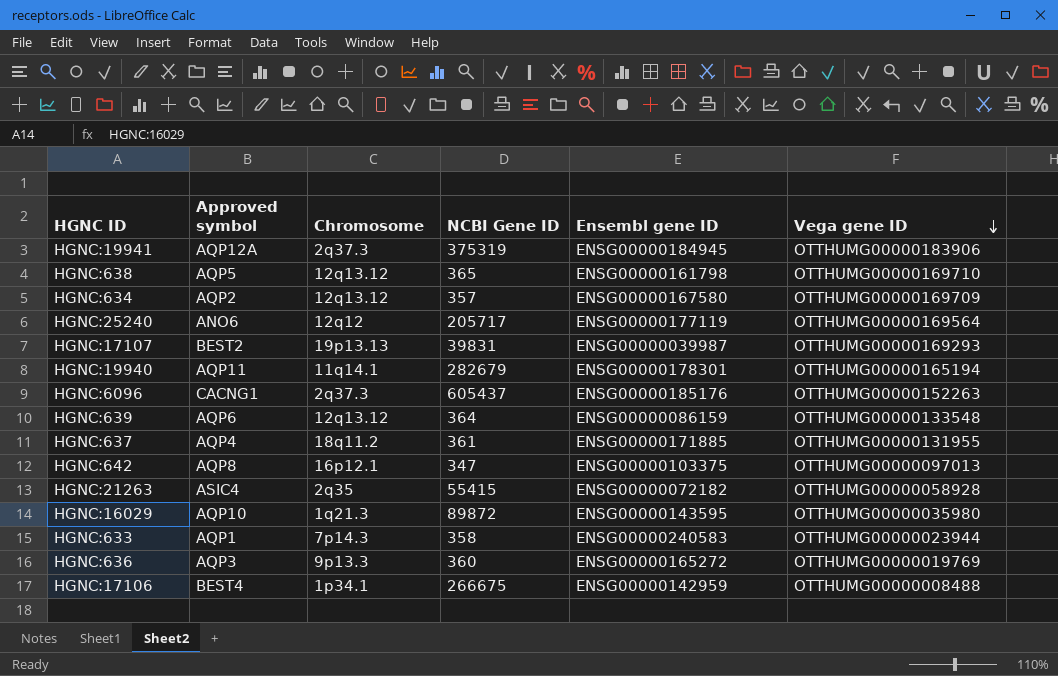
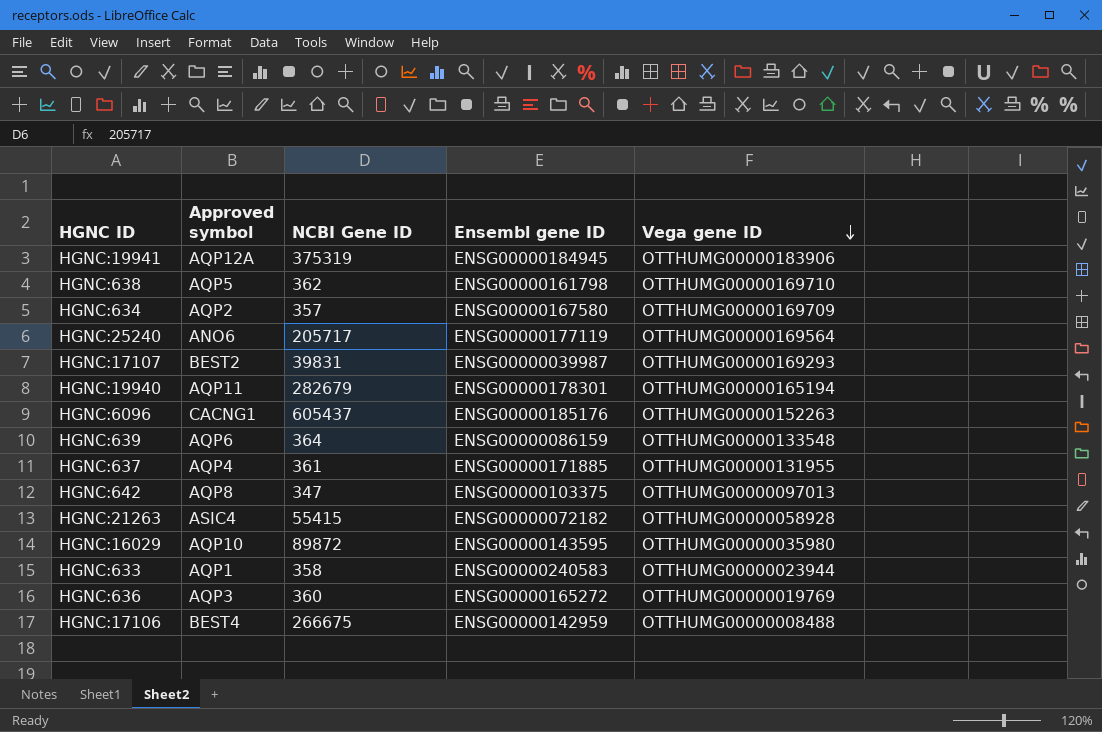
column Chromosome | position: 3 -> none
HGNC:638 | NCBI Gene ID: 365 -> 362

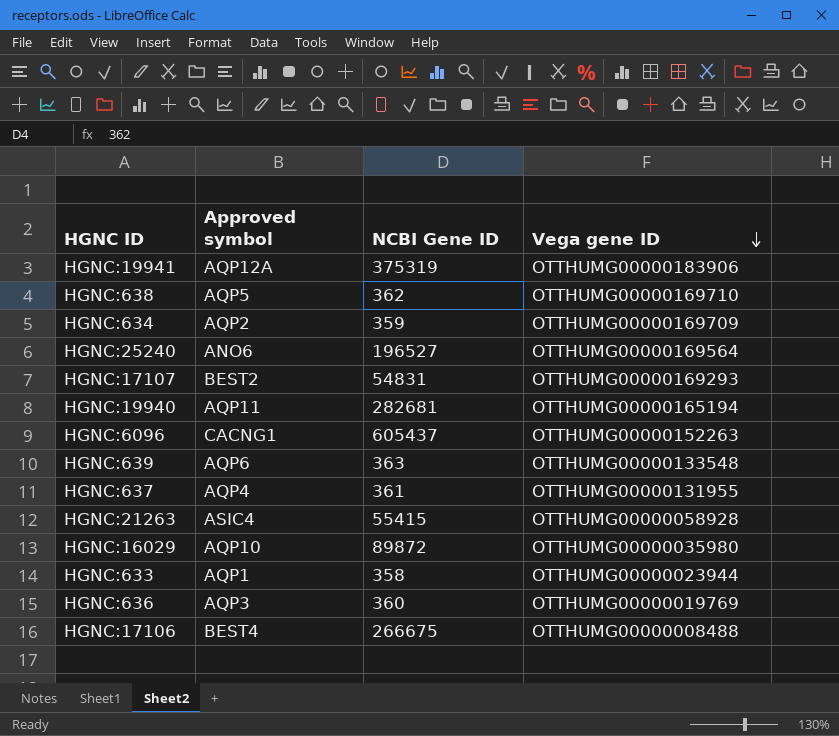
column Ensembl gene ID | position: 4 -> none
row HGNC:642: AQP8 | 347 | ENSG00000103375 | OTTHUMG00000097013 -> none
HGNC:634 | NCBI Gene ID: 357 -> 359
HGNC:25240 | NCBI Gene ID: 205717 -> 196527
HGNC:17107 | NCBI Gene ID: 39831 -> 54831
HGNC:19940 | NCBI Gene ID: 282679 -> 282681
HGNC:639 | NCBI Gene ID: 364 -> 363

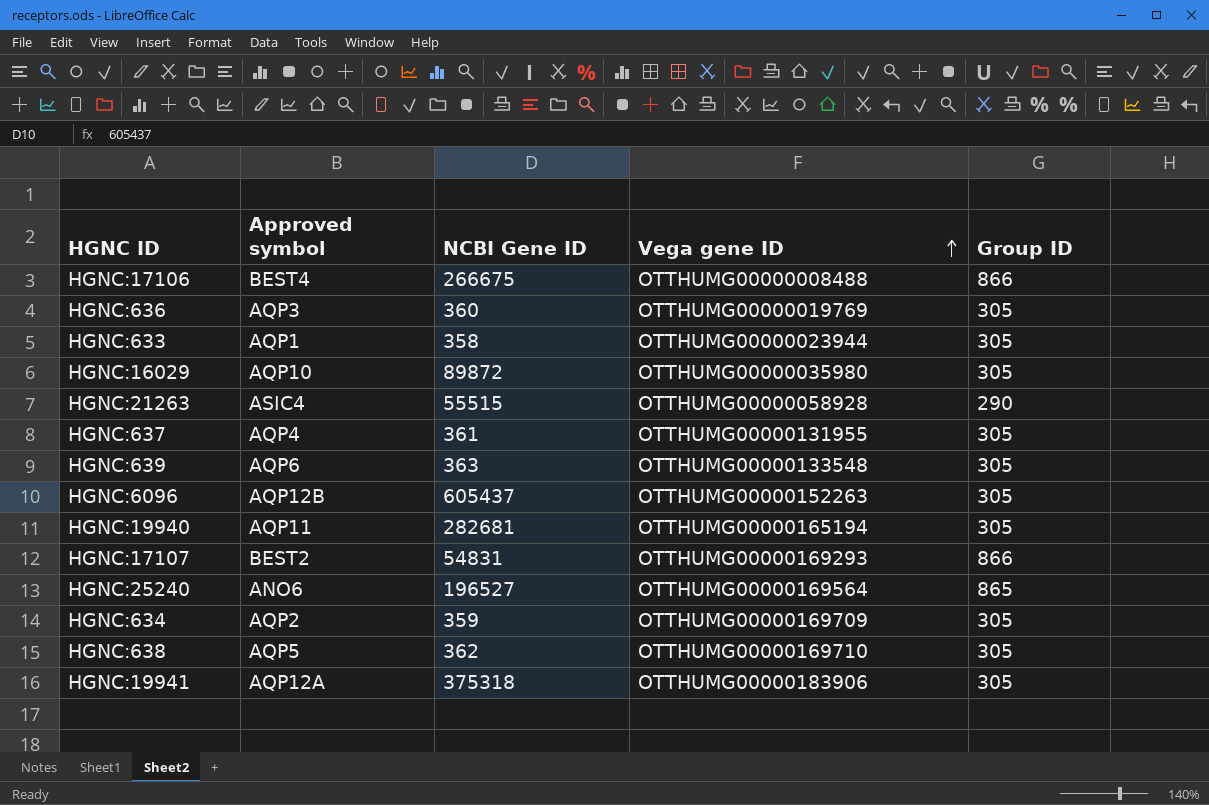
row order: Vega gene ID descending -> Vega gene ID ascending
column Group ID | position: none -> 5
HGNC:21263 | NCBI Gene ID: 55415 -> 55515
HGNC:6096 | Approved symbol: CACNG1 -> AQP12B
HGNC:19941 | NCBI Gene ID: 375319 -> 375318

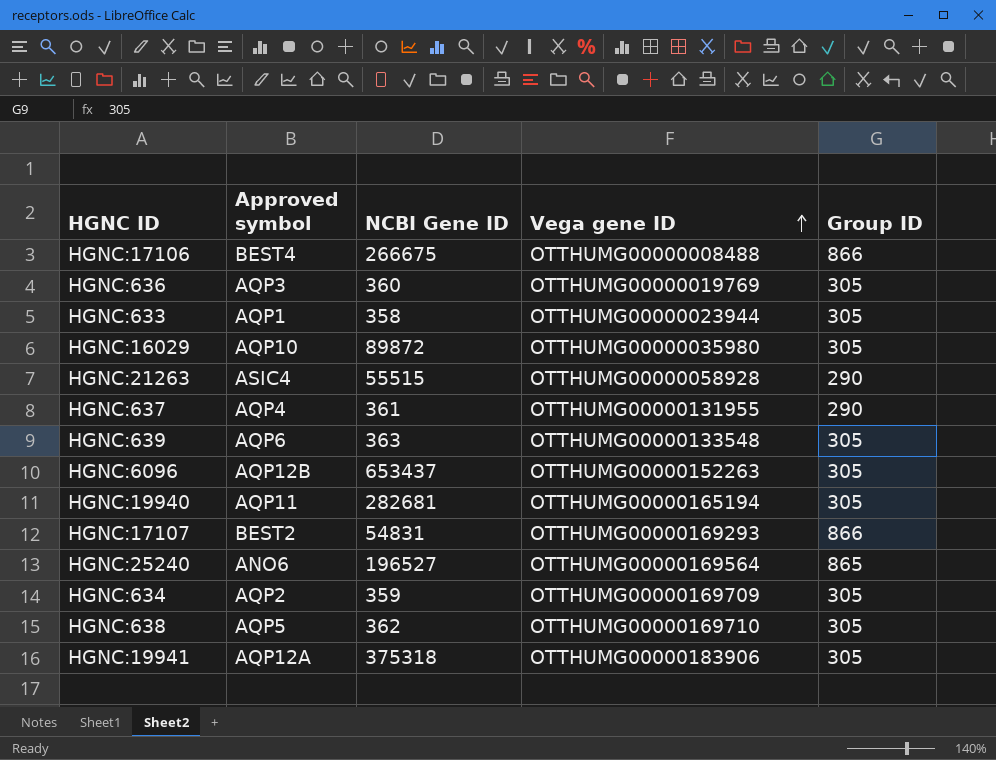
HGNC:637 | Group ID: 305 -> 290
HGNC:6096 | NCBI Gene ID: 605437 -> 653437

